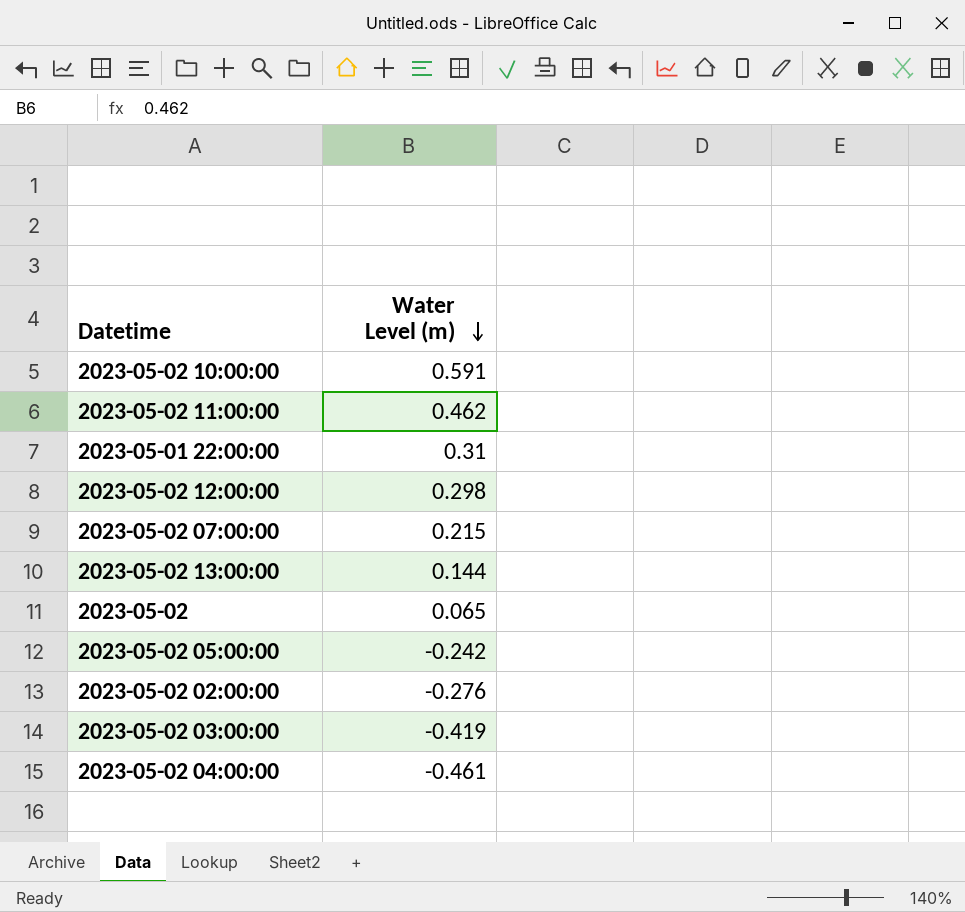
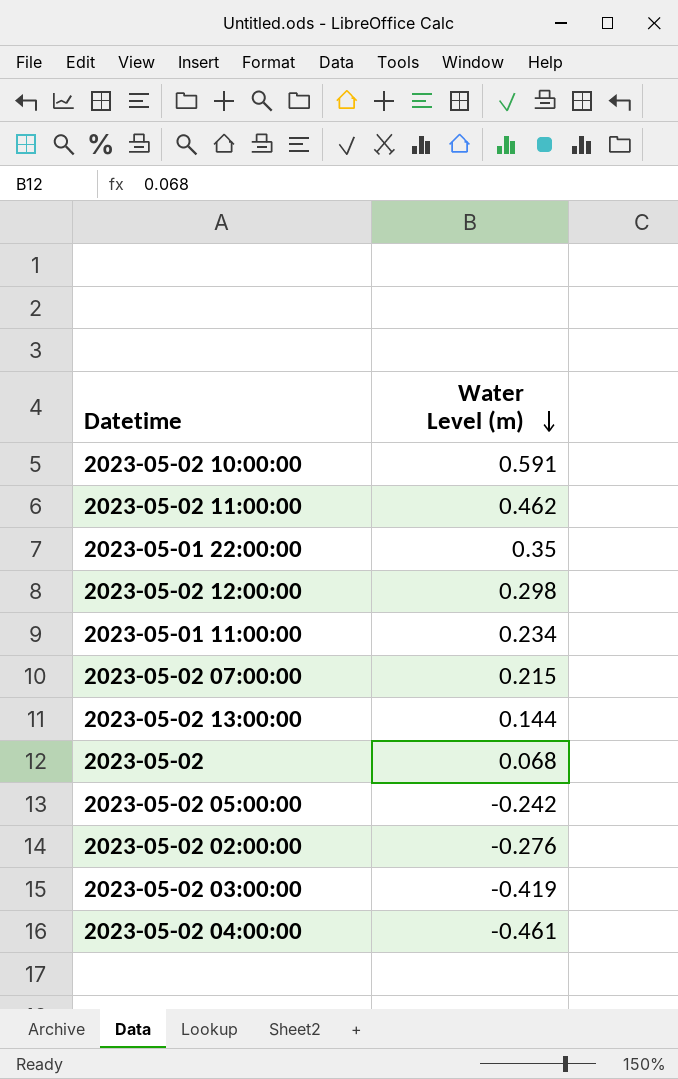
2023-05-01 22:00:00 | Water Level (m): 0.31 -> 0.35
row 2023-05-01 11:00:00: none -> 0.234
2023-05-02 | Water Level (m): 0.065 -> 0.068

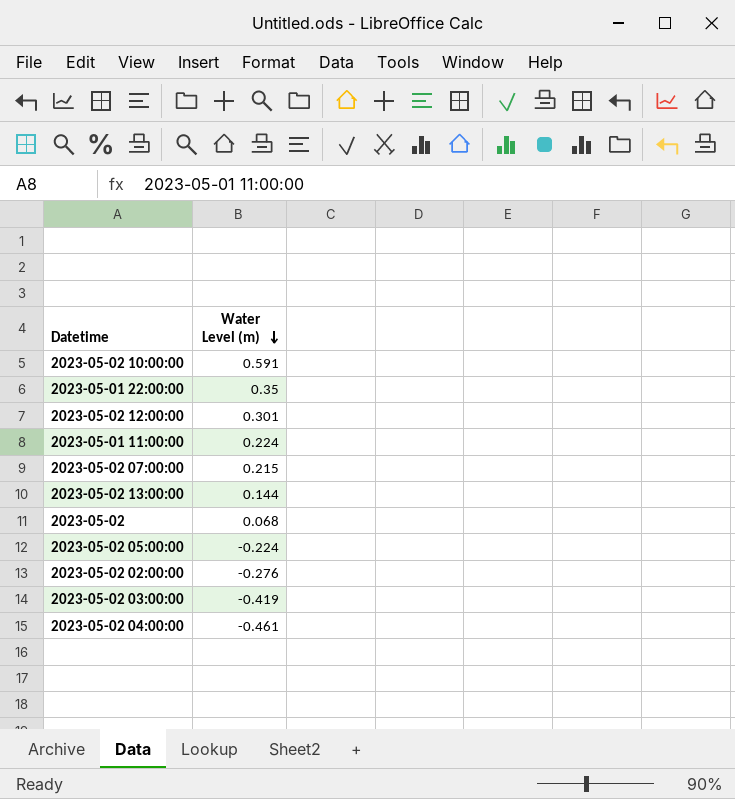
row 2023-05-02 11:00:00: 0.462 -> none
2023-05-02 12:00:00 | Water Level (m): 0.298 -> 0.301
2023-05-01 11:00:00 | Water Level (m): 0.234 -> 0.224
2023-05-02 05:00:00 | Water Level (m): -0.242 -> -0.224

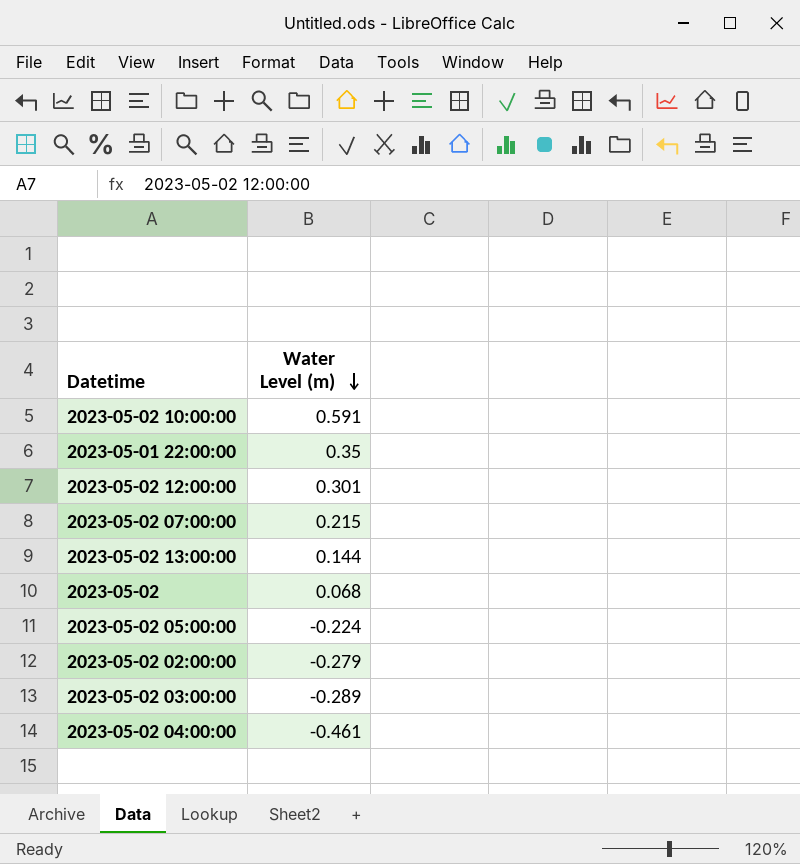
row 2023-05-01 11:00:00: 0.224 -> none
2023-05-02 02:00:00 | Water Level (m): -0.276 -> -0.279
2023-05-02 03:00:00 | Water Level (m): -0.419 -> -0.289

